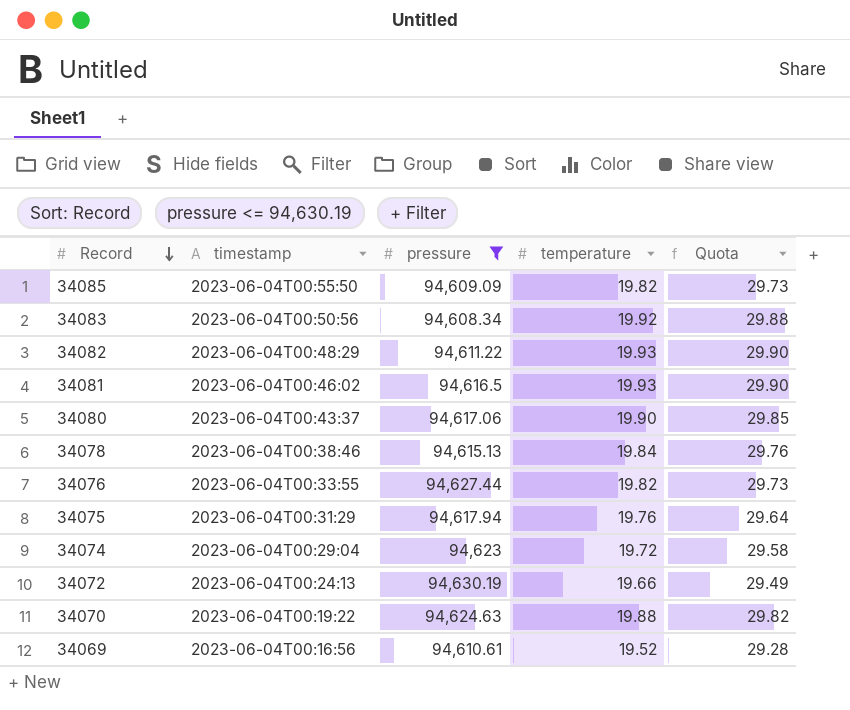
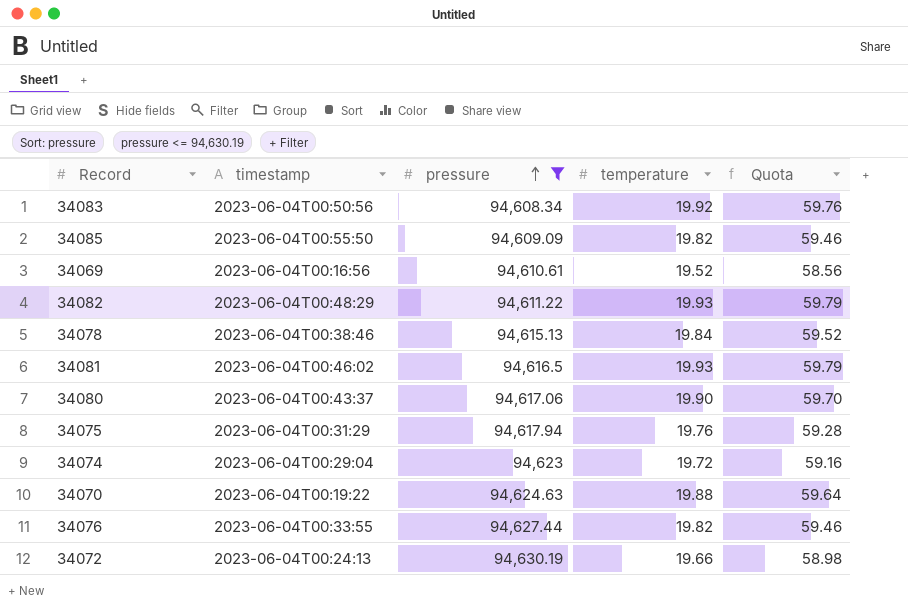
row order: Record descending -> pressure ascending
column Quota | formula: [temperature] * 1.5 -> [temperature] * 3

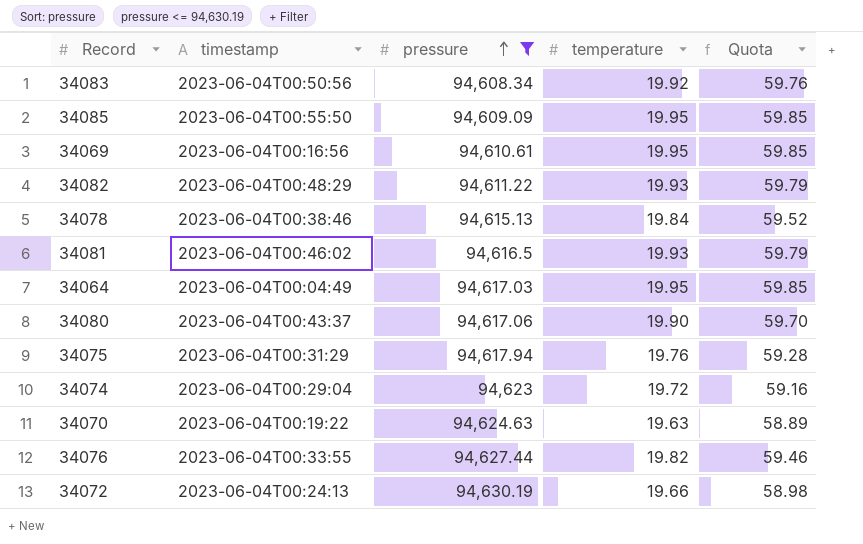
34085 | temperature: 19.82 -> 19.95
34085 | Quota: 59.46 -> 59.85
34069 | temperature: 19.52 -> 19.95
34069 | Quota: 58.56 -> 59.85
row 34064: none -> 2023-06-04T00:04:49 | 94,617.03 | 19.95 | 59.85
34070 | temperature: 19.88 -> 19.63
34070 | Quota: 59.64 -> 58.89

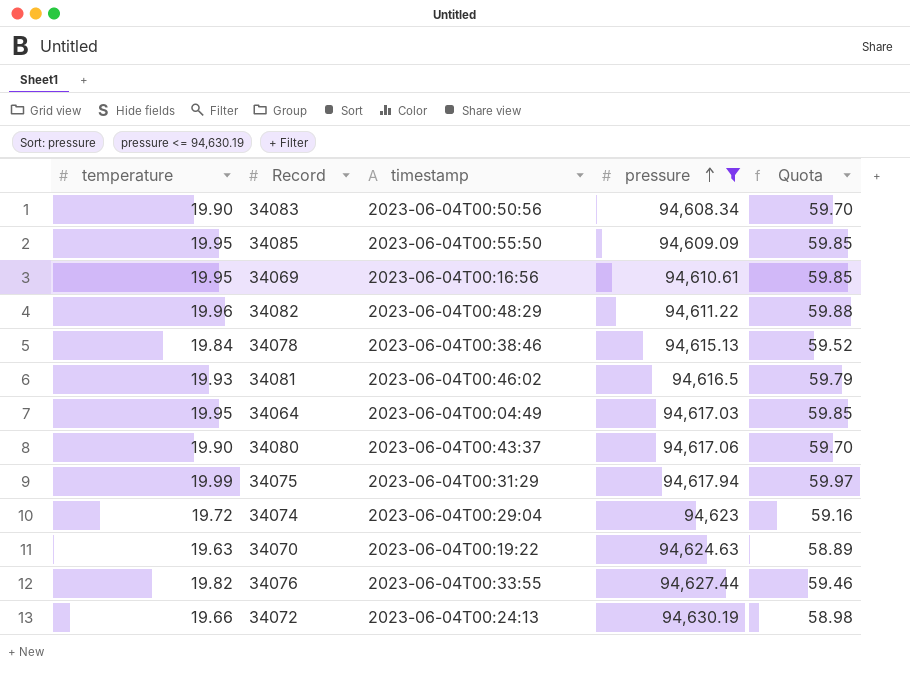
column temperature | position: 4 -> 1
34083 | temperature: 19.92 -> 19.90
34083 | Quota: 59.76 -> 59.70
34082 | temperature: 19.93 -> 19.96
34082 | Quota: 59.79 -> 59.88
34075 | temperature: 19.76 -> 19.99
34075 | Quota: 59.28 -> 59.97

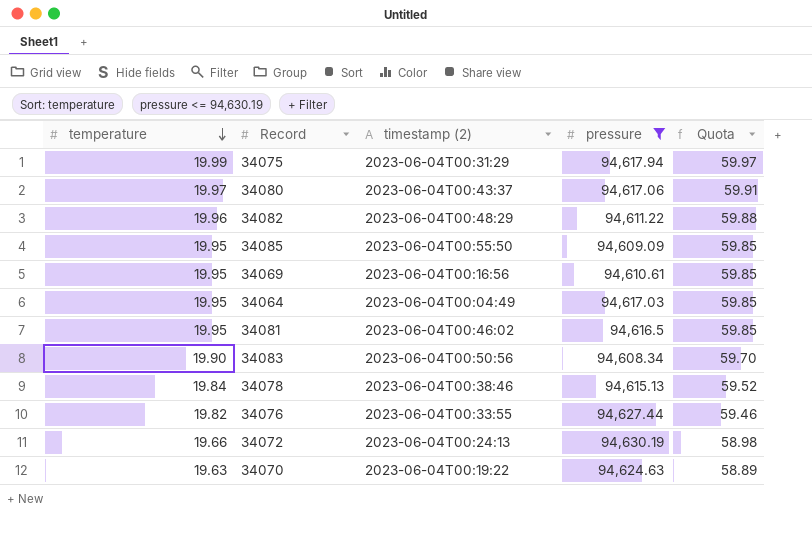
row order: pressure ascending -> temperature descending
column name: timestamp -> timestamp (2)
row 34074: 19.72 | 2023-06-04T00:29:04 | 94,623 | 59.16 -> none
34080 | temperature: 19.90 -> 19.97
34080 | Quota: 59.70 -> 59.91
34081 | temperature: 19.93 -> 19.95
34081 | Quota: 59.79 -> 59.85

